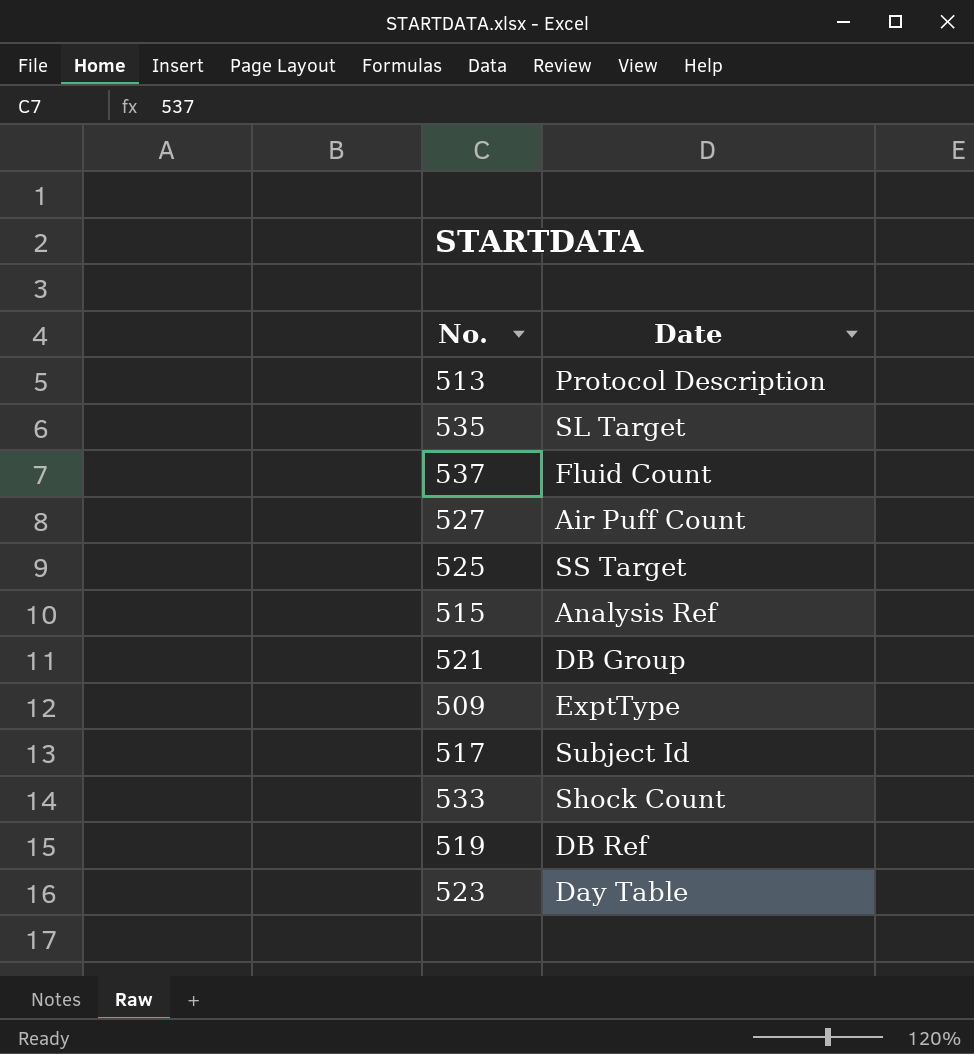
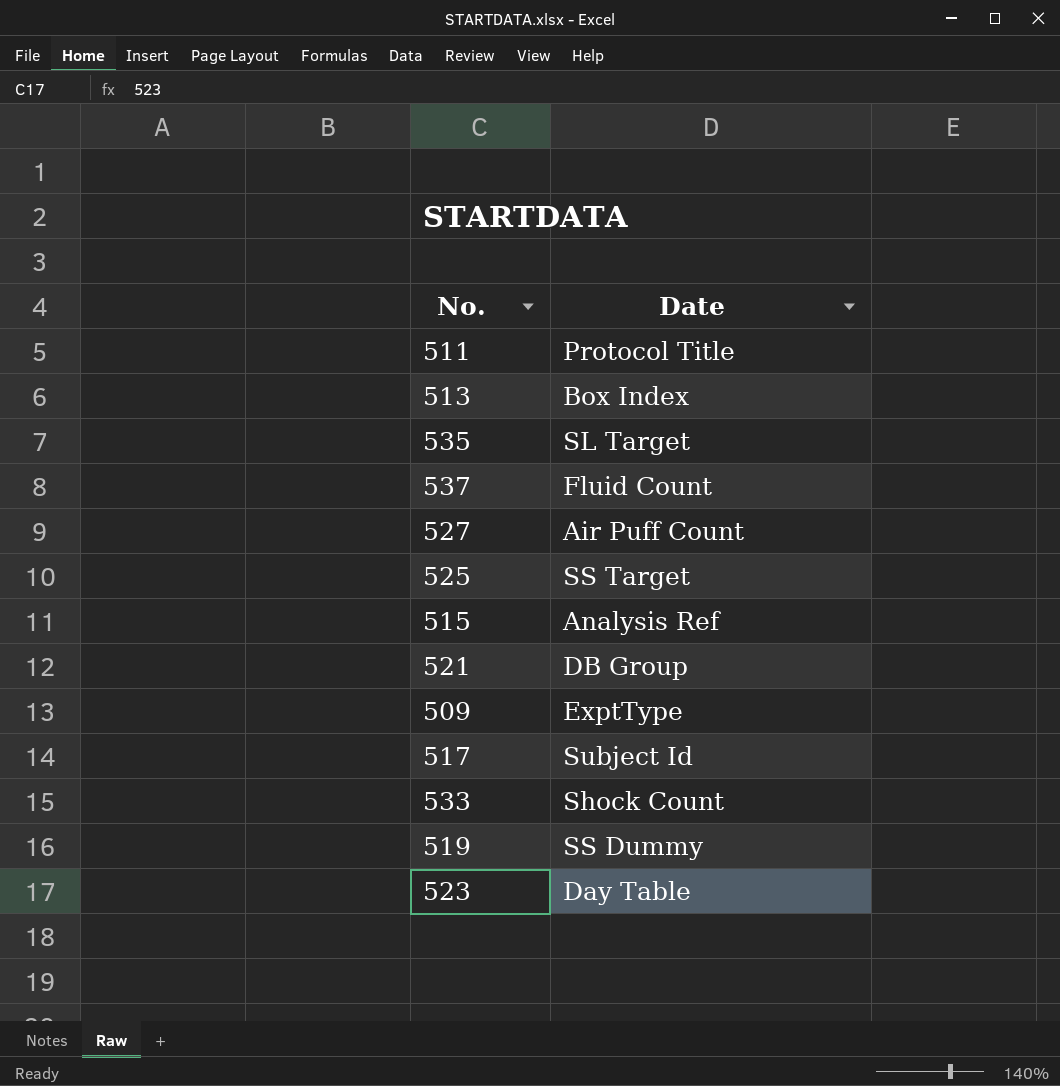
row 511: none -> Protocol Title
513 | Date: Protocol Description -> Box Index
519 | Date: DB Ref -> SS Dummy

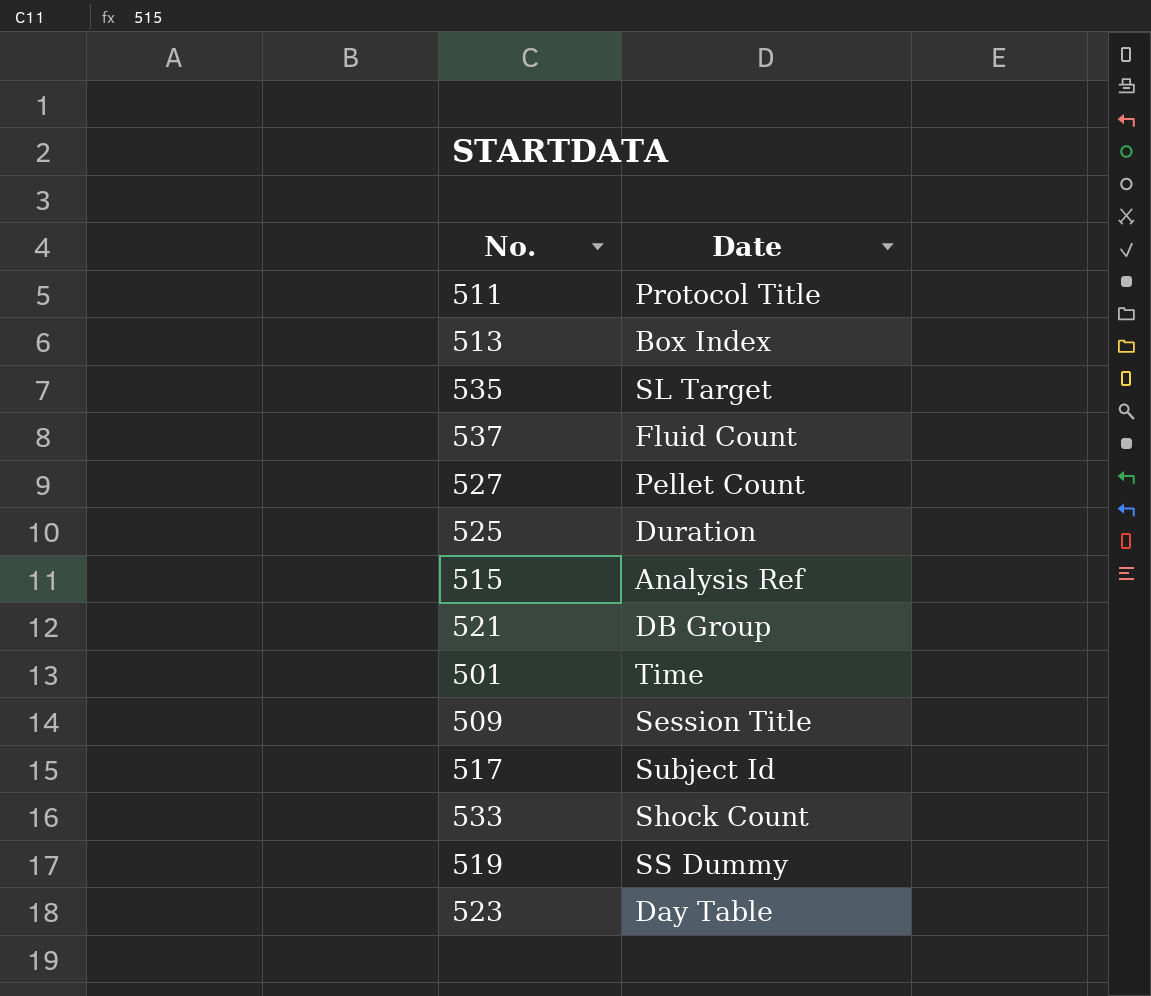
527 | Date: Air Puff Count -> Pellet Count
525 | Date: SS Target -> Duration
row 501: none -> Time
509 | Date: ExptType -> Session Title

